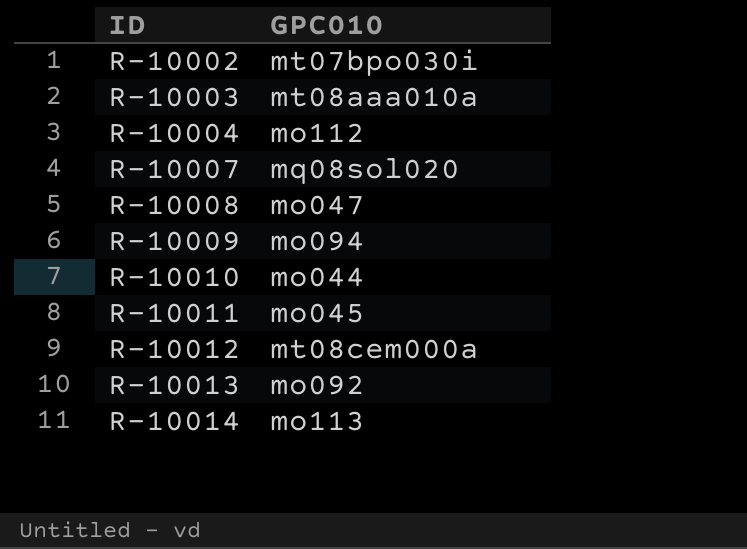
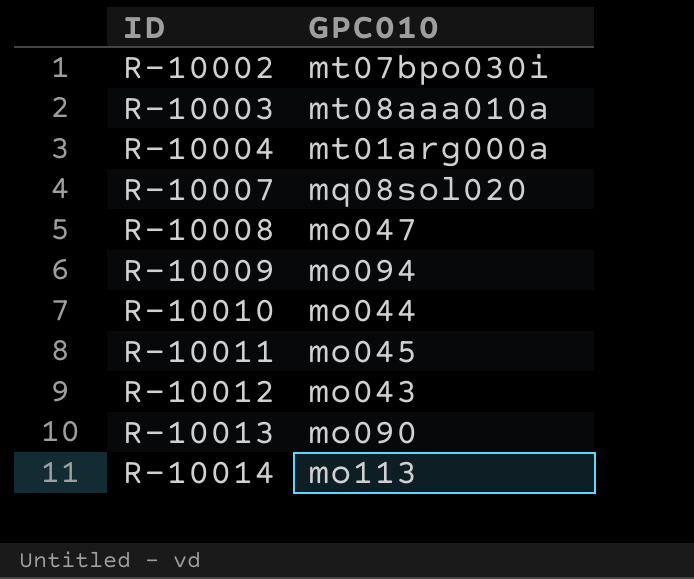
R-10004 | GPC010: mo112 -> mt01arg000a
R-10012 | GPC010: mt08cem000a -> mo043
R-10013 | GPC010: mo092 -> mo090

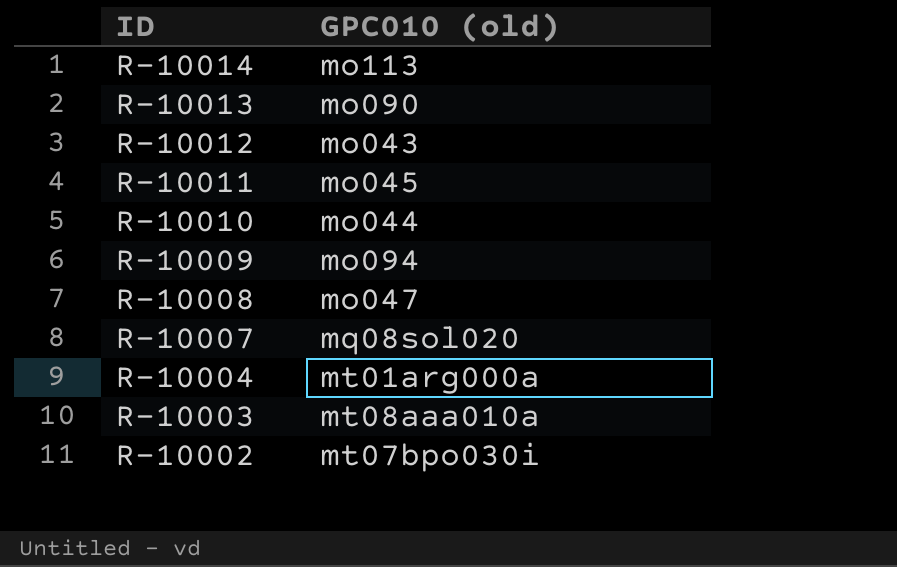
row order: ID ascending -> ID descending
column name: GPC010 -> GPC010 (old)

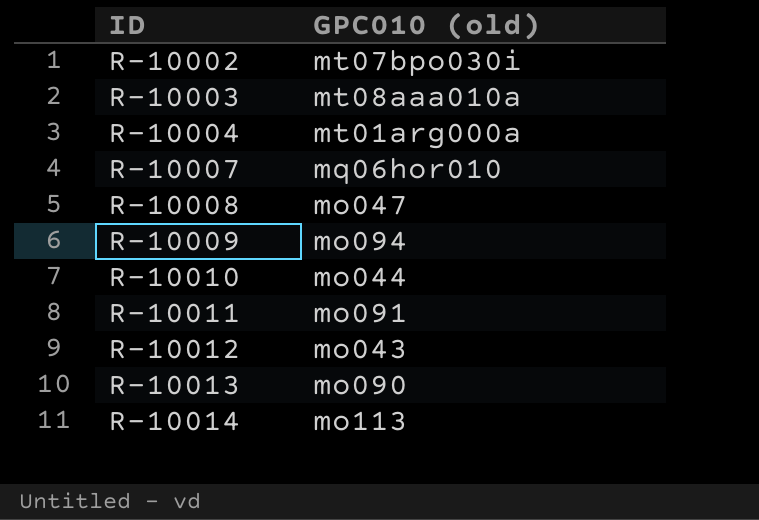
row order: ID descending -> ID ascending
R-10007 | GPC010 (old): mq08sol020 -> mq06hor010
R-10011 | GPC010 (old): mo045 -> mo091

